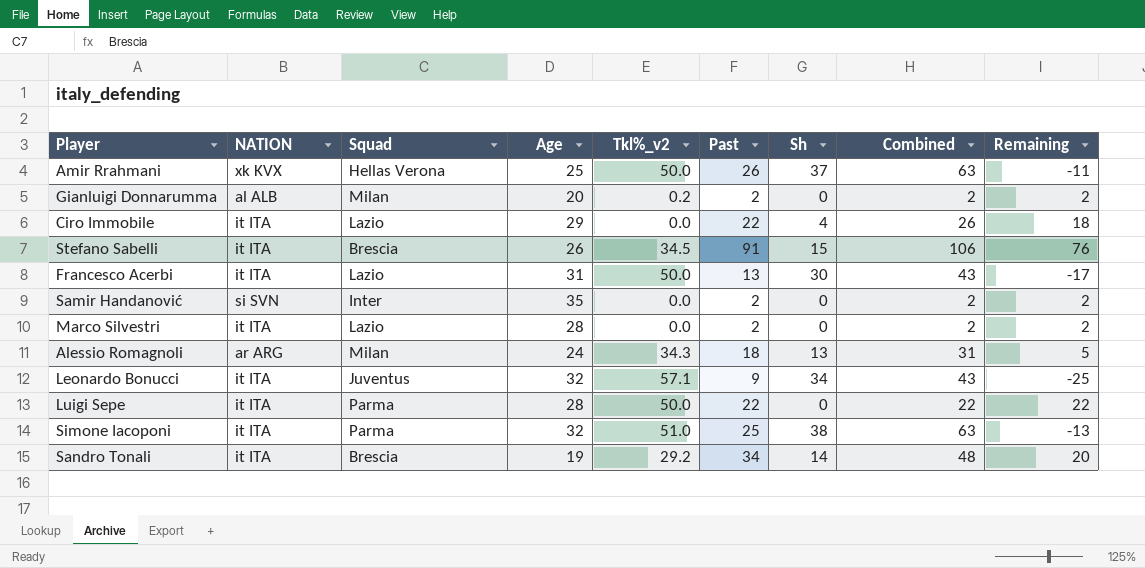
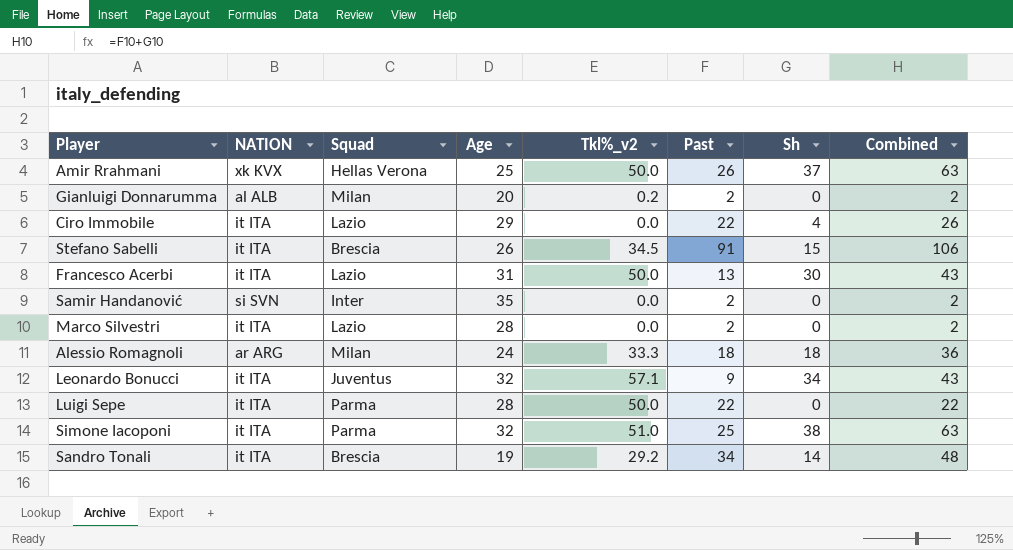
column Remaining | formula: [Past] - [Sh] -> none
Alessio Romagnoli | Tkl%_v2: 34.3 -> 33.3
Alessio Romagnoli | Sh: 13 -> 18
Alessio Romagnoli | Combined: 31 -> 36

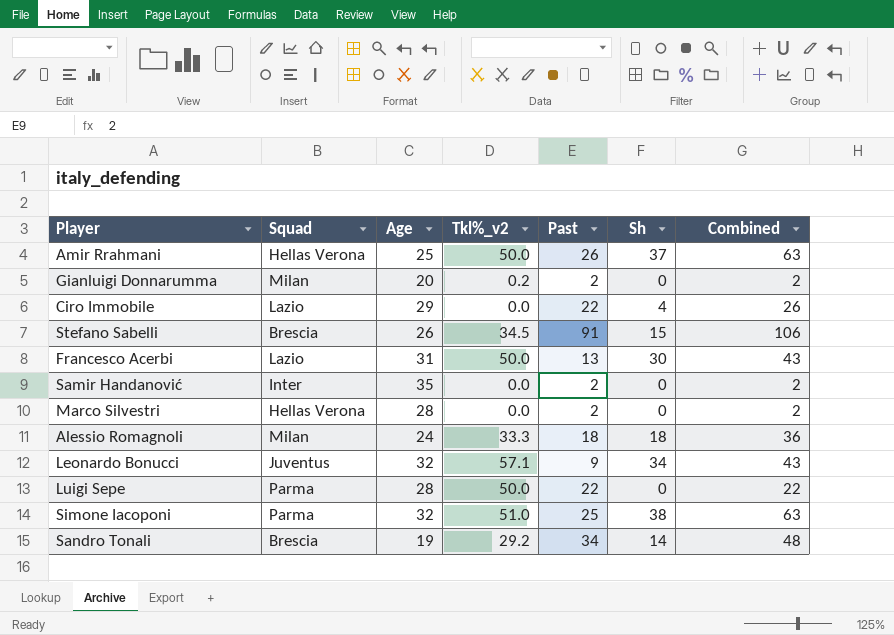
column NATION | position: 2 -> none
Marco Silvestri | Squad: Lazio -> Hellas Verona

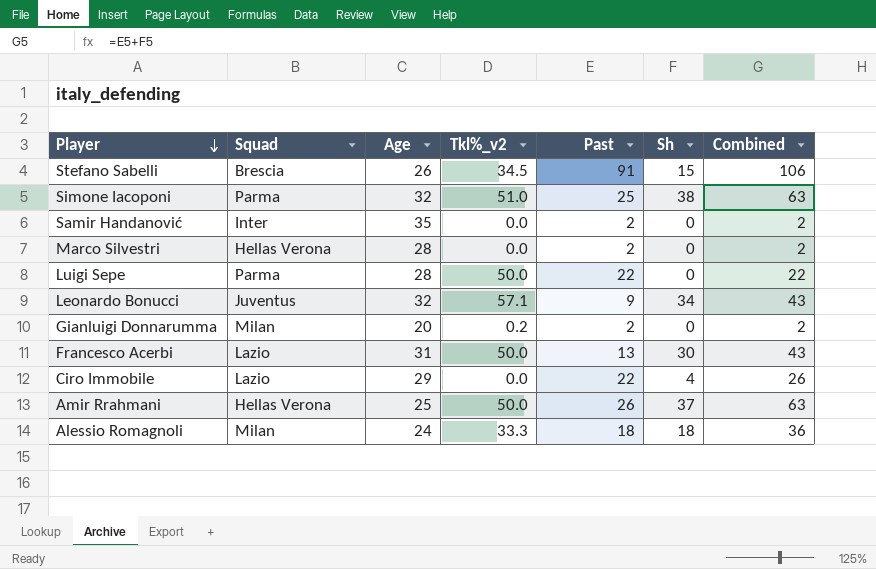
row order: none -> Player descending
row Sandro Tonali: Brescia | 19 | 29.2 | 34 | 14 | 48 -> none

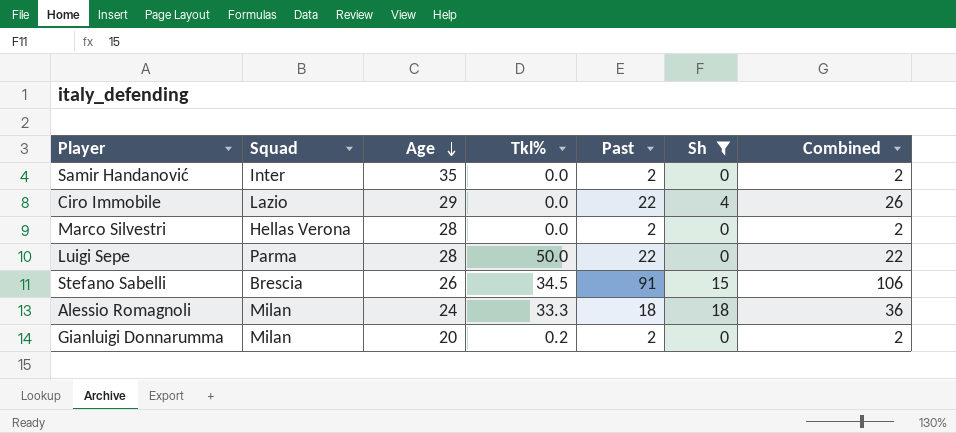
filter: none -> Sh <= 18
row order: Player descending -> Age descending
column name: Tkl%_v2 -> Tkl%

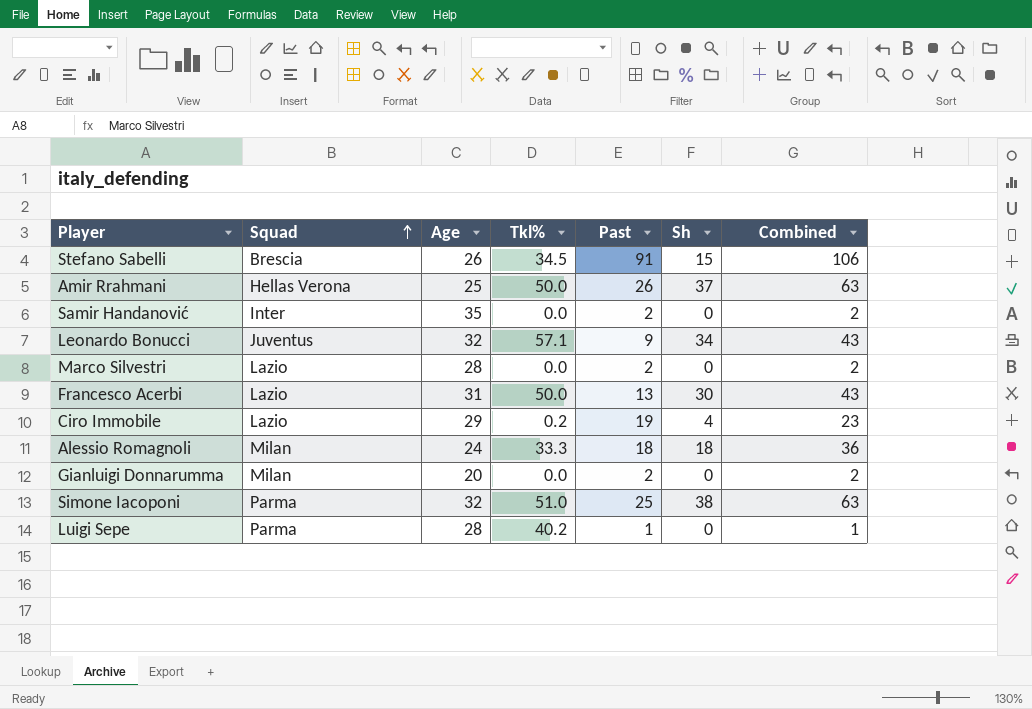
filter: Sh <= 18 -> none
row order: Age descending -> Squad ascending
Marco Silvestri | Squad: Hellas Verona -> Lazio
Ciro Immobile | Tkl%: 0.0 -> 0.2
Ciro Immobile | Past: 22 -> 19
Ciro Immobile | Combined: 26 -> 23
Gianluigi Donnarumma | Tkl%: 0.2 -> 0.0
Luigi Sepe | Tkl%: 50.0 -> 40.2
Luigi Sepe | Past: 22 -> 1
Luigi Sepe | Combined: 22 -> 1

